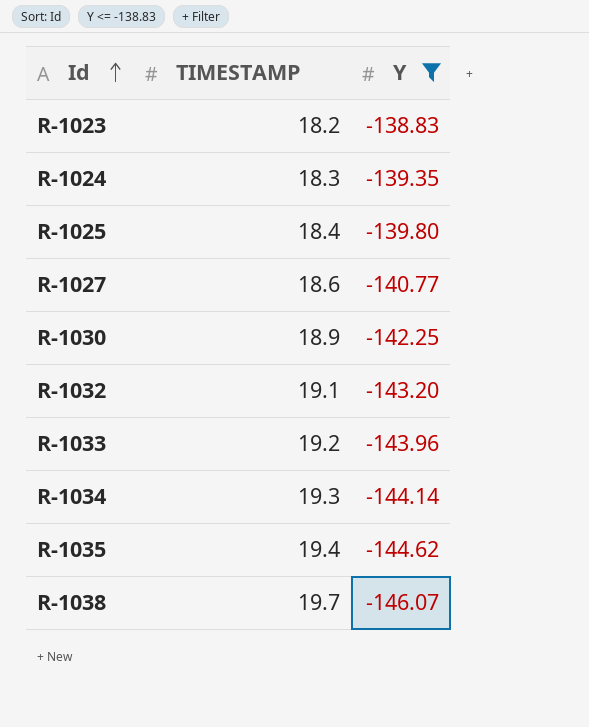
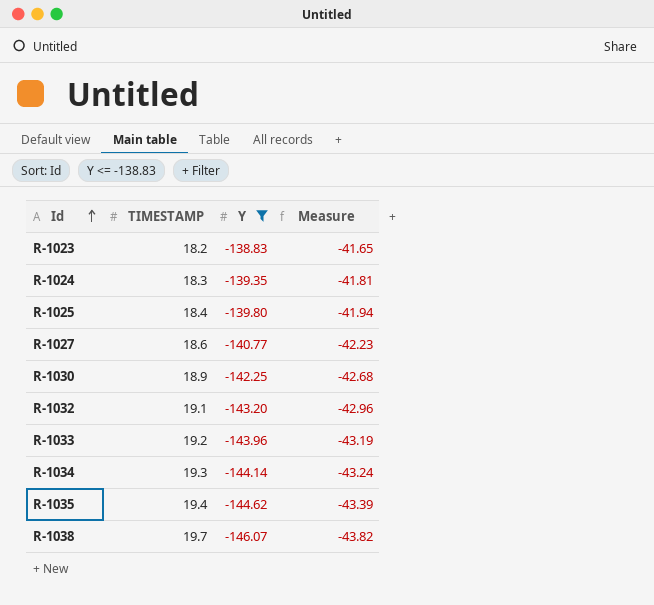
column Measure | formula: none -> [Y] * 0.3

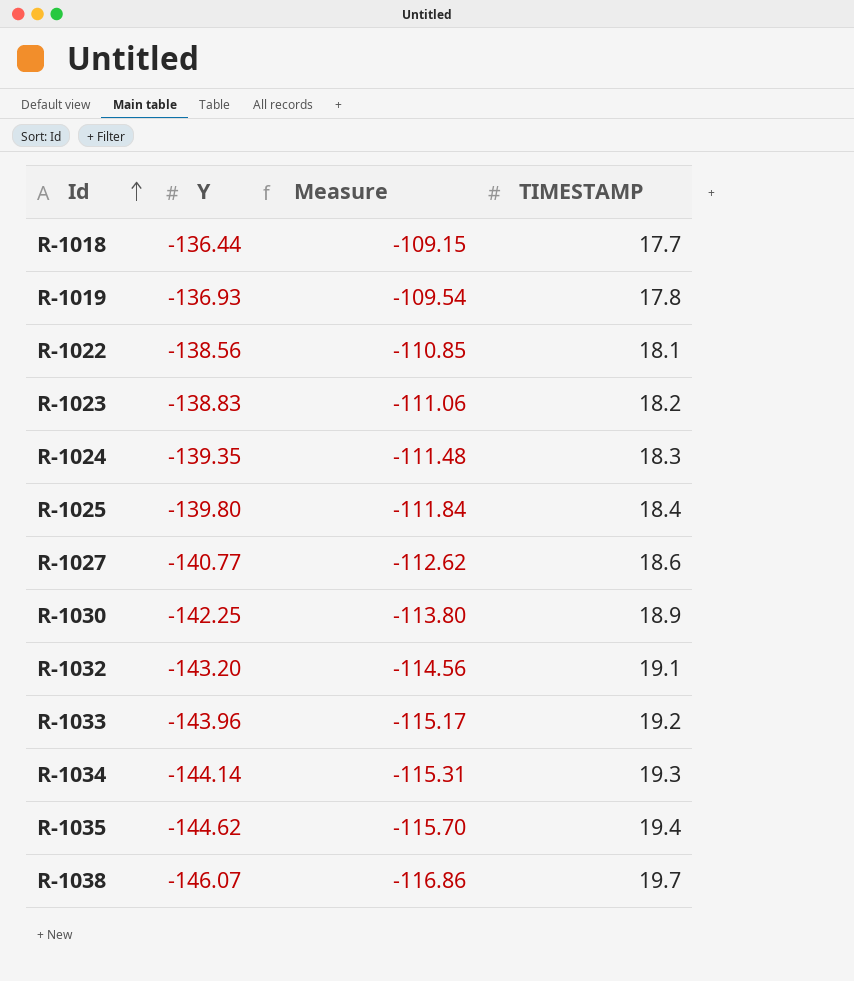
filter: Y <= -138.83 -> none
column Measure | formula: [Y] * 0.3 -> [Y] * 0.8
column TIMESTAMP | position: 2 -> 4

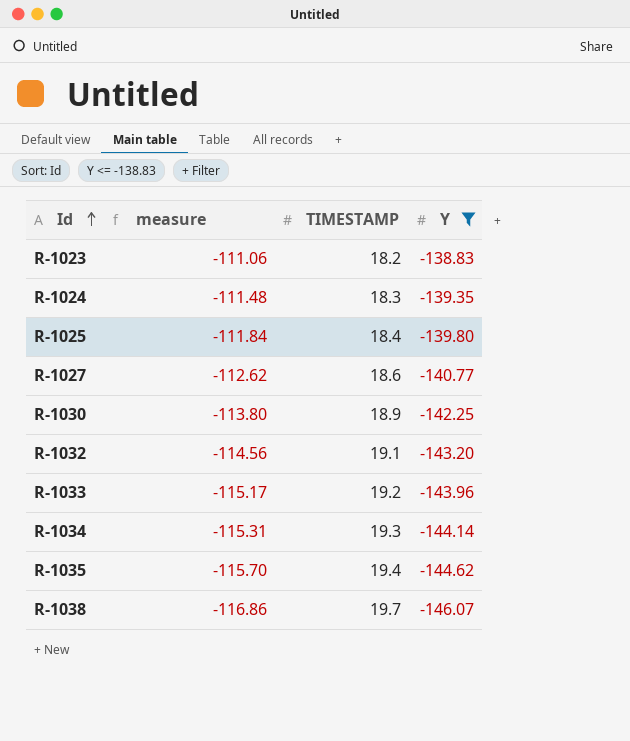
filter: none -> Y <= -138.83
column name: Measure -> measure
column Y | position: 2 -> 4

